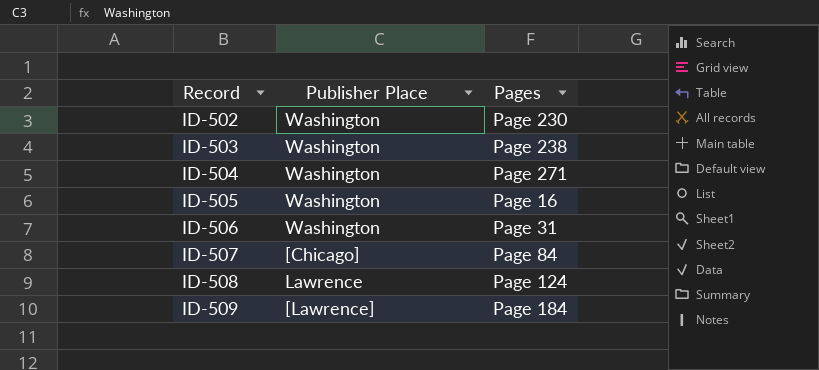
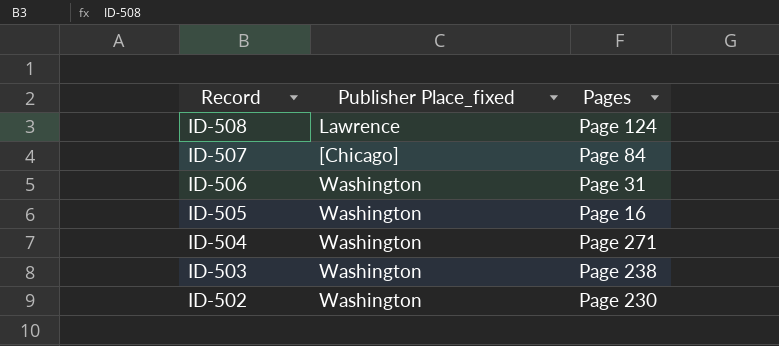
row order: Record ascending -> Record descending
column name: Publisher Place -> Publisher Place_fixed
row ID-509: [Lawrence] | Page 184 -> none

